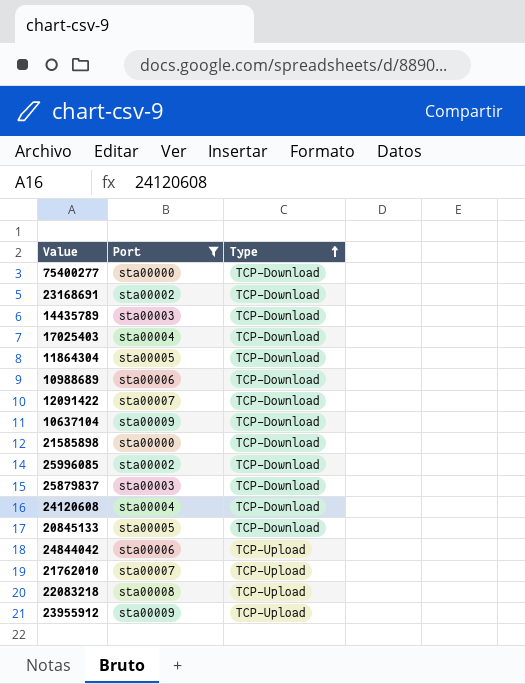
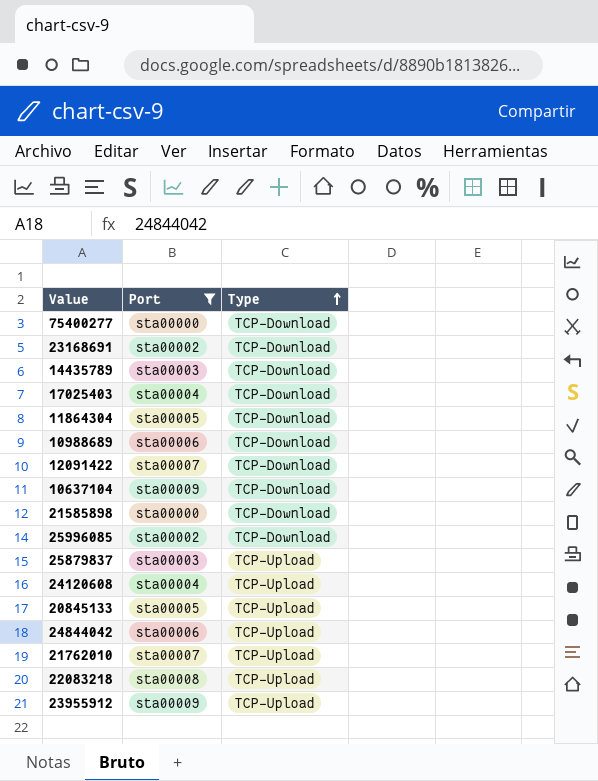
25879837 | Type: TCP-Download -> TCP-Upload
24120608 | Type: TCP-Download -> TCP-Upload
20845133 | Type: TCP-Download -> TCP-Upload

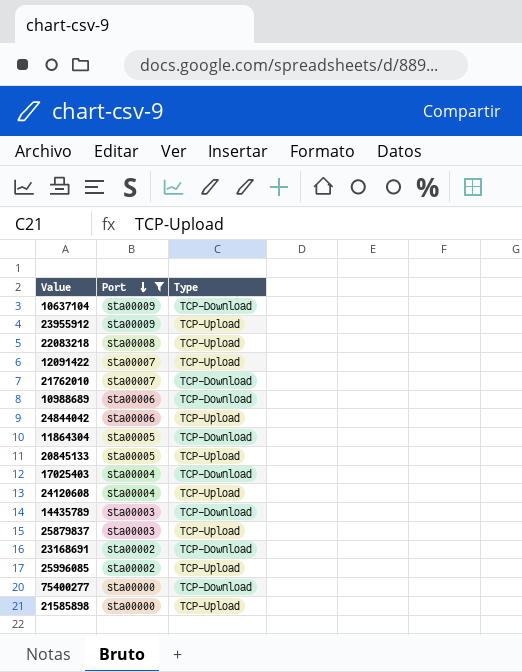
row order: Type ascending -> Port descending
12091422 | Type: TCP-Download -> TCP-Upload
21762010 | Type: TCP-Upload -> TCP-Download
25996085 | Type: TCP-Download -> TCP-Upload
21585898 | Type: TCP-Download -> TCP-Upload

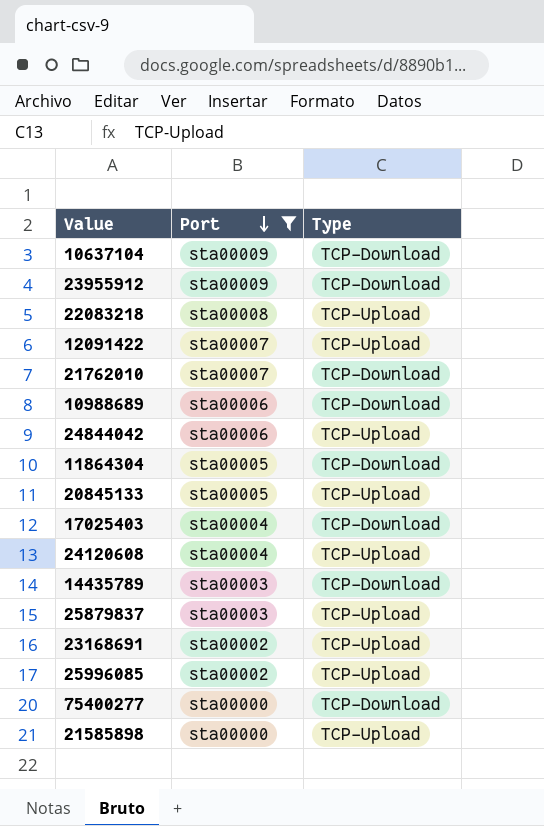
23955912 | Type: TCP-Upload -> TCP-Download
23168691 | Type: TCP-Download -> TCP-Upload

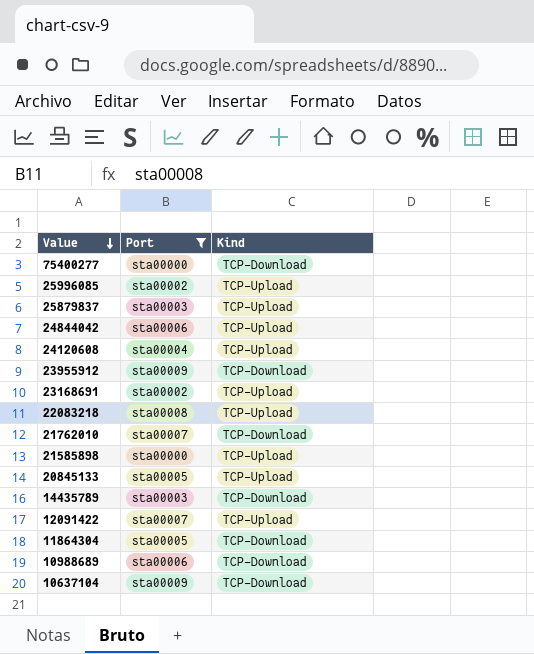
row order: Port descending -> Value descending
column name: Type -> Kind
row 17025403: sta00004 | TCP-Download -> none

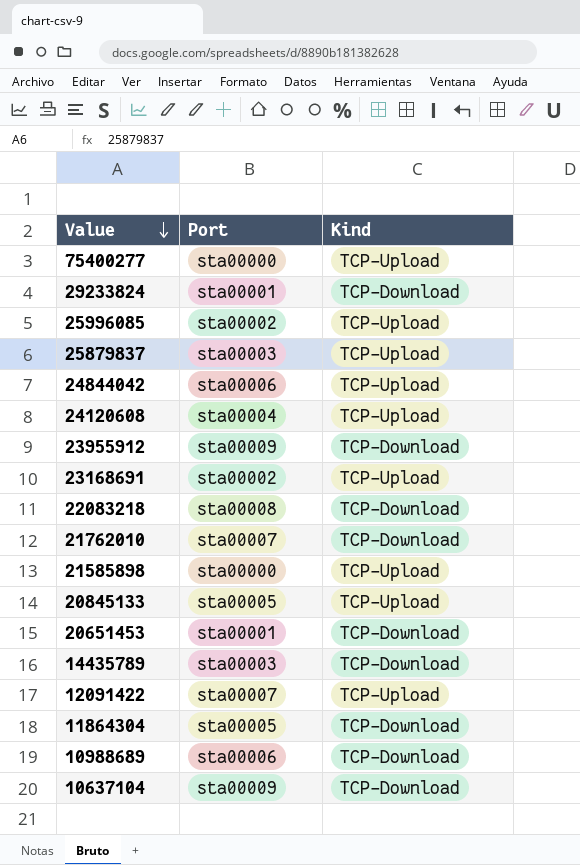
filter: Port != sta00001 -> none
75400277 | Kind: TCP-Download -> TCP-Upload
22083218 | Kind: TCP-Upload -> TCP-Download

